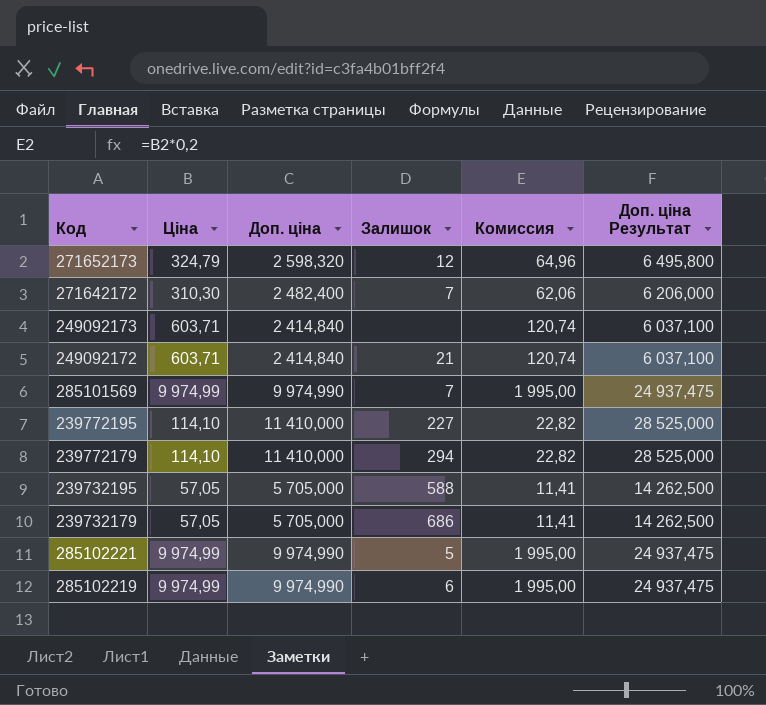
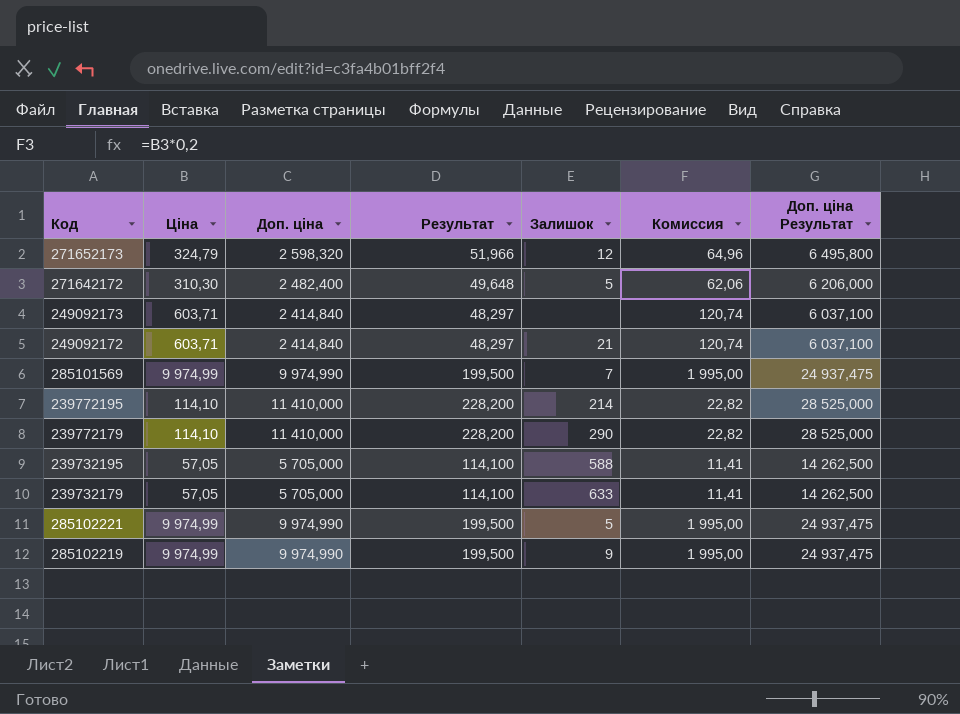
column Результат | formula: none -> [Доп. ціна] * 0,02
271642172 | Залишок: 7 -> 5
239772195 | Залишок: 227 -> 214
239772179 | Залишок: 294 -> 290
239732179 | Залишок: 686 -> 633
285102219 | Залишок: 6 -> 9

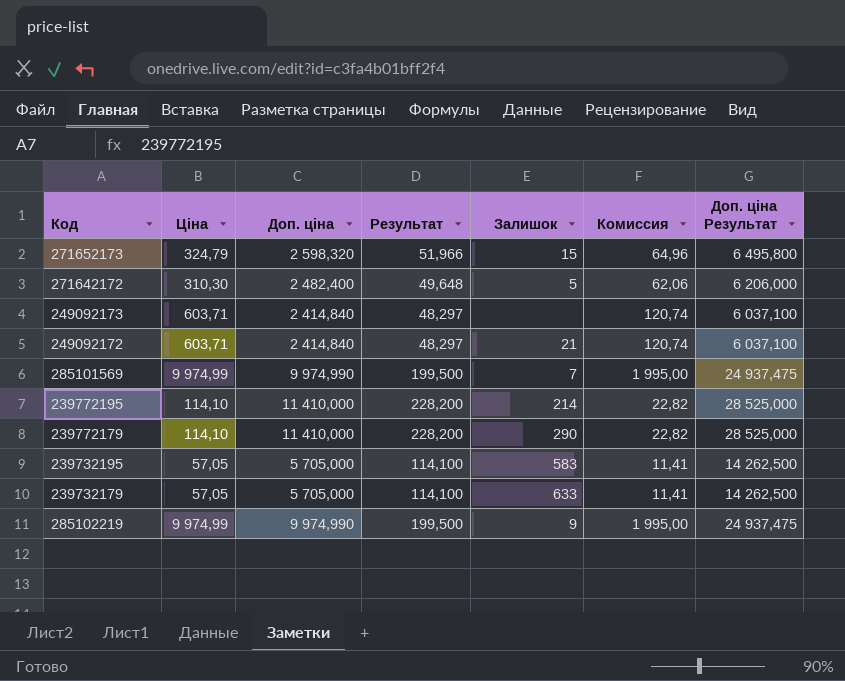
row 285102221: 9 974,99 | 9 974,990 | 199,500 | 5 | 1 995,00 | 24 937,475 -> none
271652173 | Залишок: 12 -> 15
239732195 | Залишок: 588 -> 583

